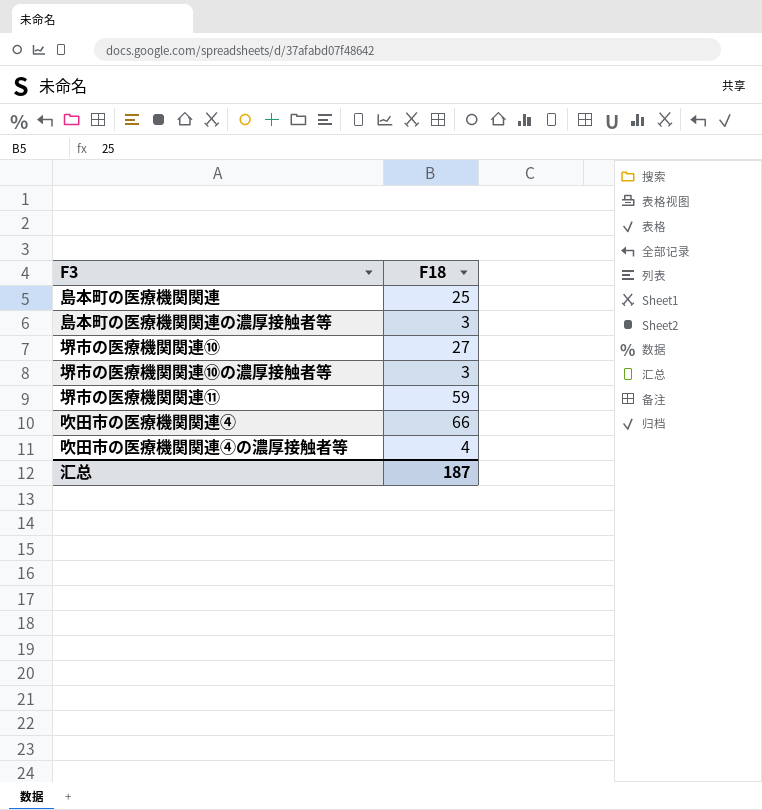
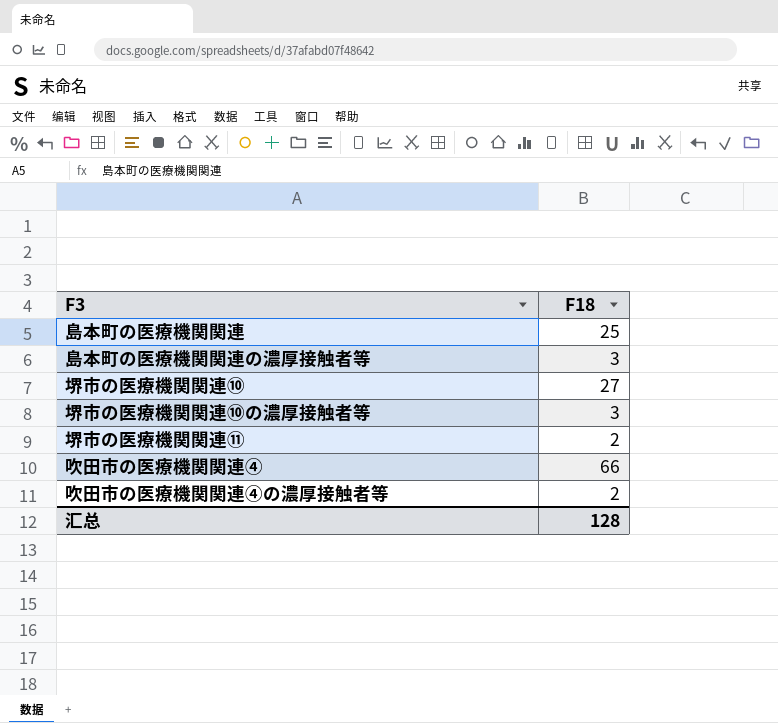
堺市の医療機関関連⑪ | F18: 59 -> 2
吹田市の医療機関関連④の濃厚接触者等 | F18: 4 -> 2
汇总 | F18: 187 -> 128

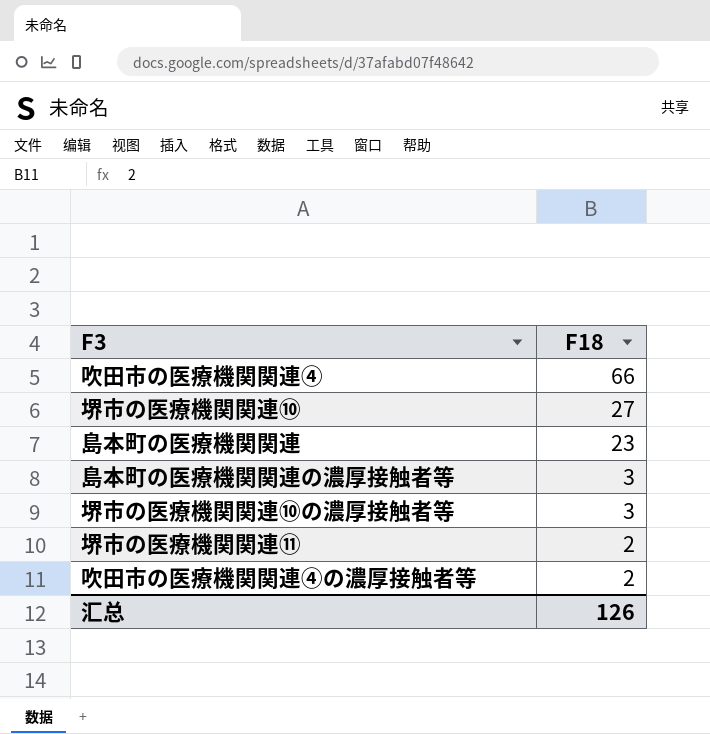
row order: none -> F18 descending
島本町の医療機関関連 | F18: 25 -> 23
汇总 | F18: 128 -> 126

